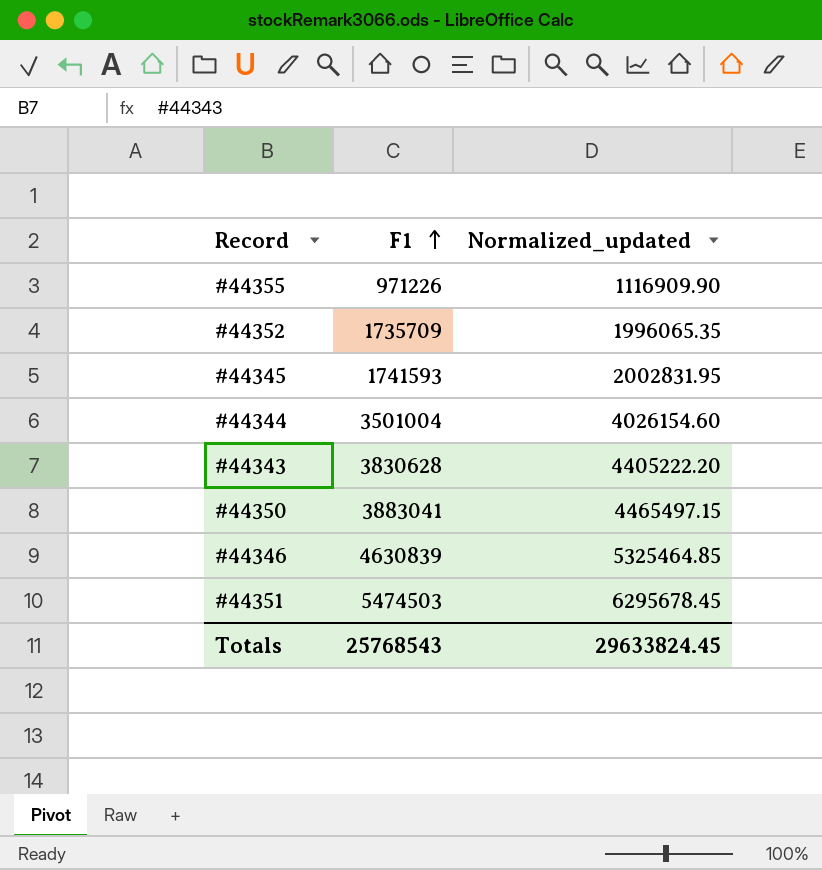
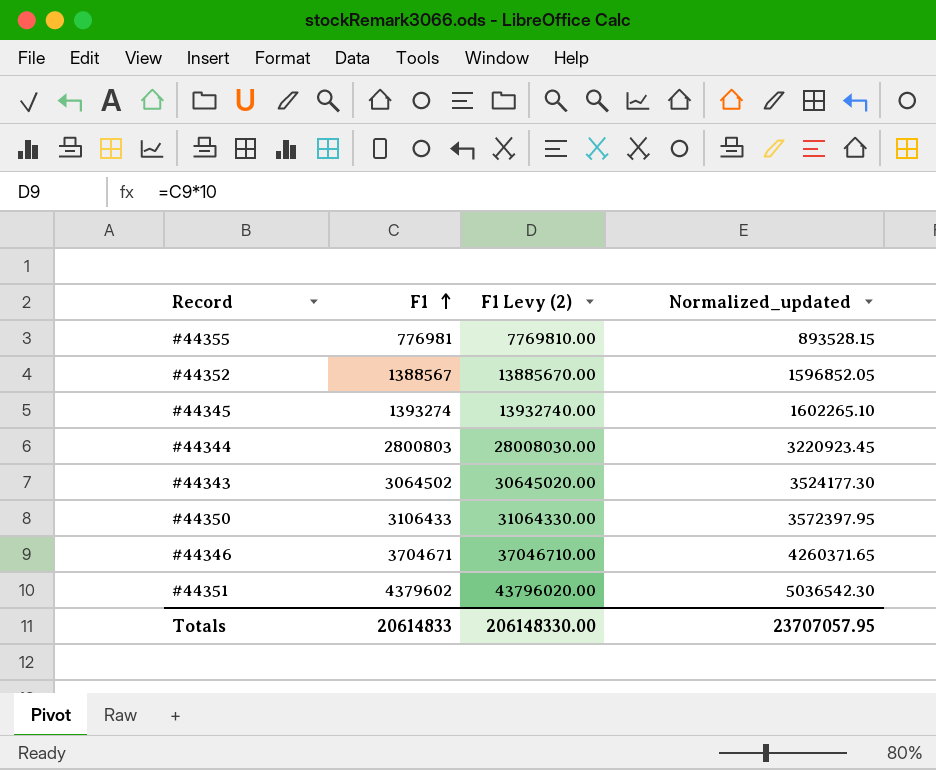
column F1 Levy (2) | formula: none -> [F1] * 10
#44355 | F1: 971226 -> 776981
#44355 | Normalized_updated: 1116909.90 -> 893528.15
#44352 | F1: 1735709 -> 1388567
#44352 | Normalized_updated: 1996065.35 -> 1596852.05
#44345 | F1: 1741593 -> 1393274
#44345 | Normalized_updated: 2002831.95 -> 1602265.10
#44344 | F1: 3501004 -> 2800803
#44344 | Normalized_updated: 4026154.60 -> 3220923.45
#44343 | F1: 3830628 -> 3064502
#44343 | Normalized_updated: 4405222.20 -> 3524177.30
#44350 | F1: 3883041 -> 3106433
#44350 | Normalized_updated: 4465497.15 -> 3572397.95
#44346 | F1: 4630839 -> 3704671
#44346 | Normalized_updated: 5325464.85 -> 4260371.65
#44351 | F1: 5474503 -> 4379602
#44351 | Normalized_updated: 6295678.45 -> 5036542.30
Totals | F1: 25768543 -> 20614833
Totals | Normalized_updated: 29633824.45 -> 23707057.95

